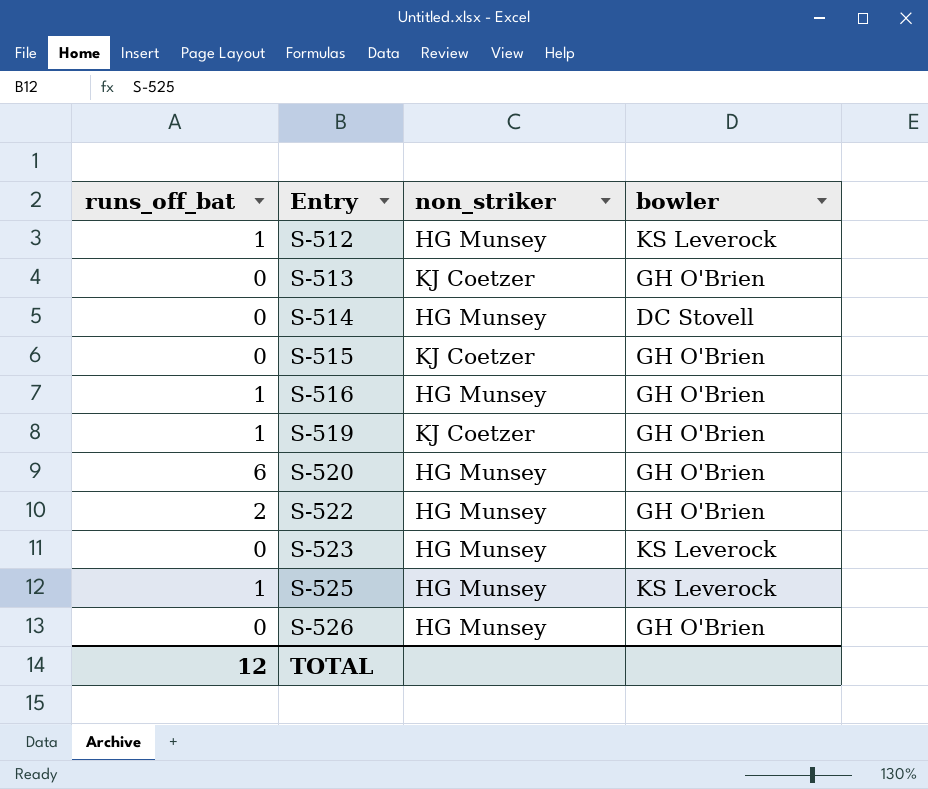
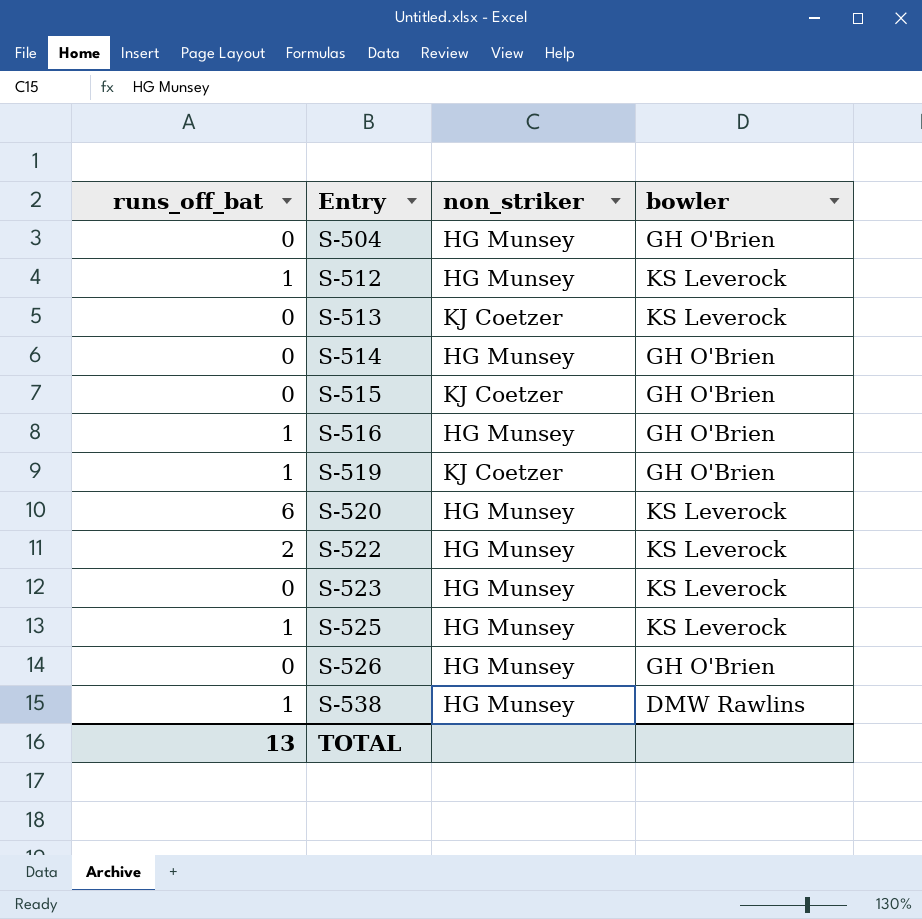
row S-504: none -> 0 | HG Munsey | GH O'Brien
S-513 | bowler: GH O'Brien -> KS Leverock
S-514 | bowler: DC Stovell -> GH O'Brien
S-520 | bowler: GH O'Brien -> KS Leverock
S-522 | bowler: GH O'Brien -> KS Leverock
row S-538: none -> 1 | HG Munsey | DMW Rawlins
TOTAL | runs_off_bat: 12 -> 13

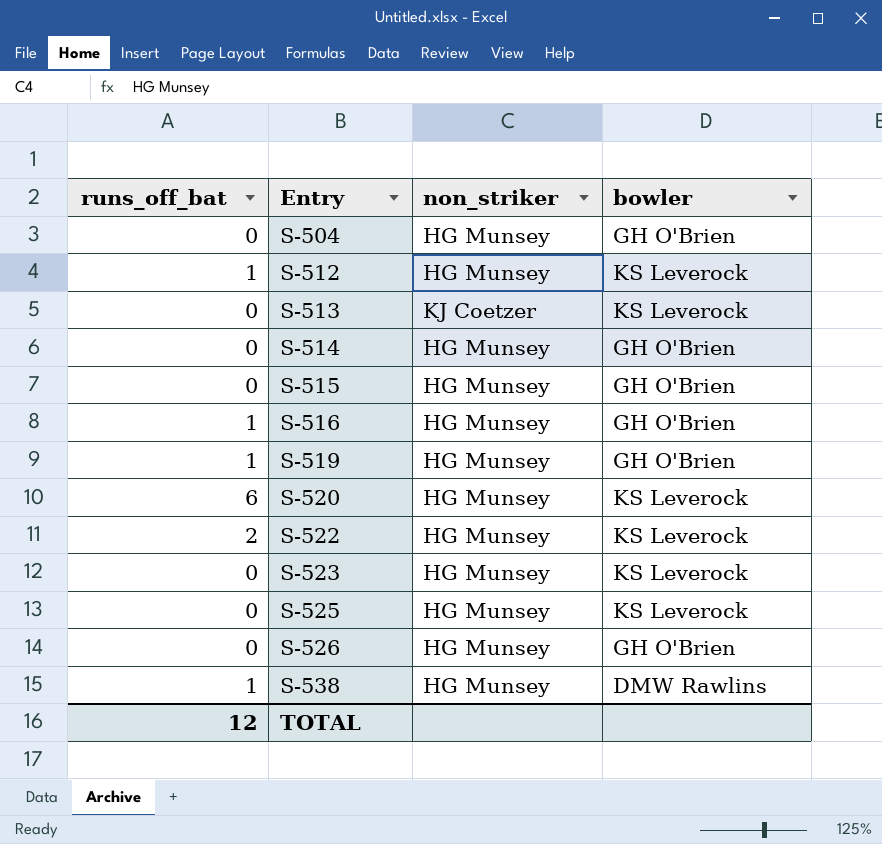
S-515 | non_striker: KJ Coetzer -> HG Munsey
S-519 | non_striker: KJ Coetzer -> HG Munsey
S-525 | runs_off_bat: 1 -> 0
TOTAL | runs_off_bat: 13 -> 12

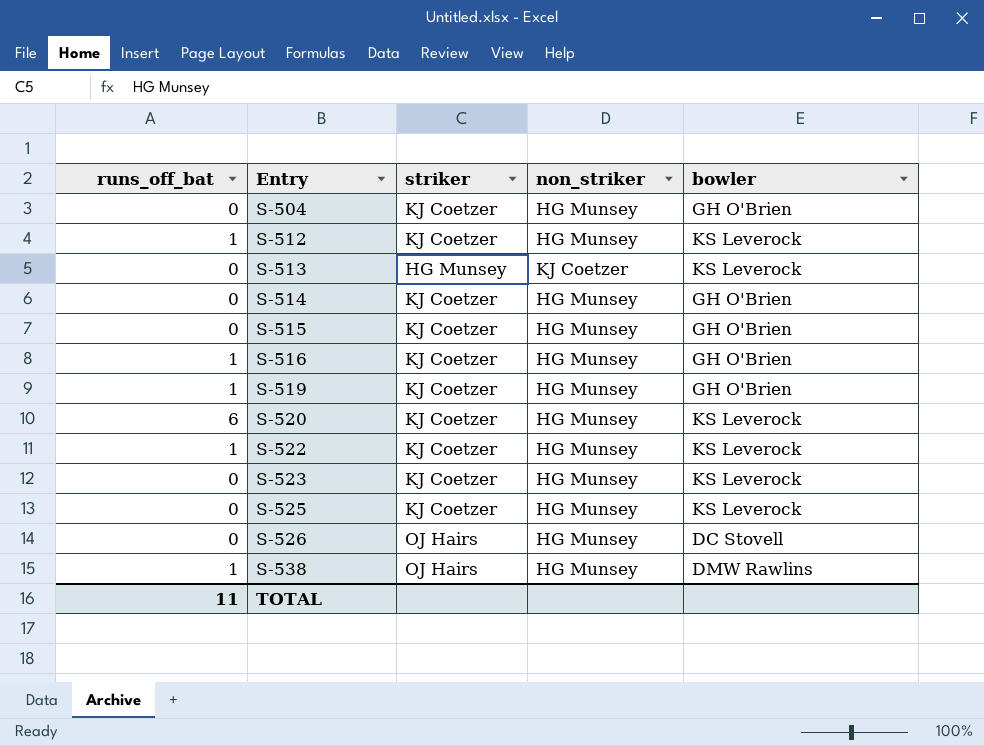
column striker | position: none -> 3
S-522 | runs_off_bat: 2 -> 1
S-526 | bowler: GH O'Brien -> DC Stovell
TOTAL | runs_off_bat: 12 -> 11

